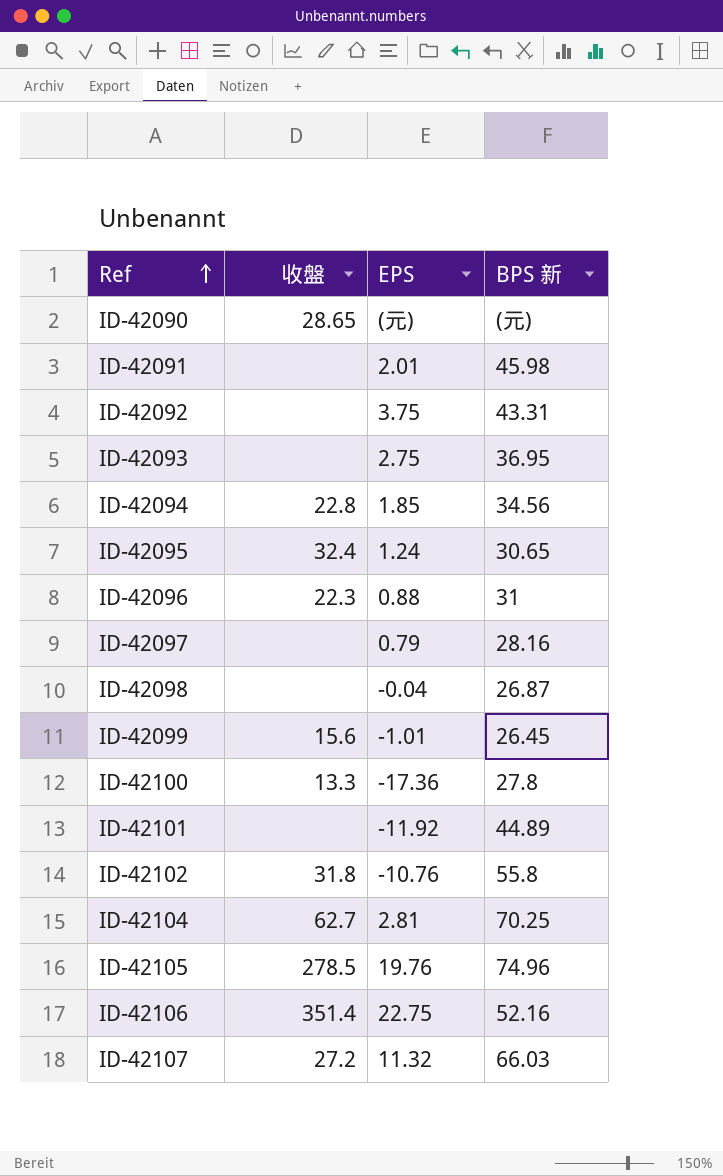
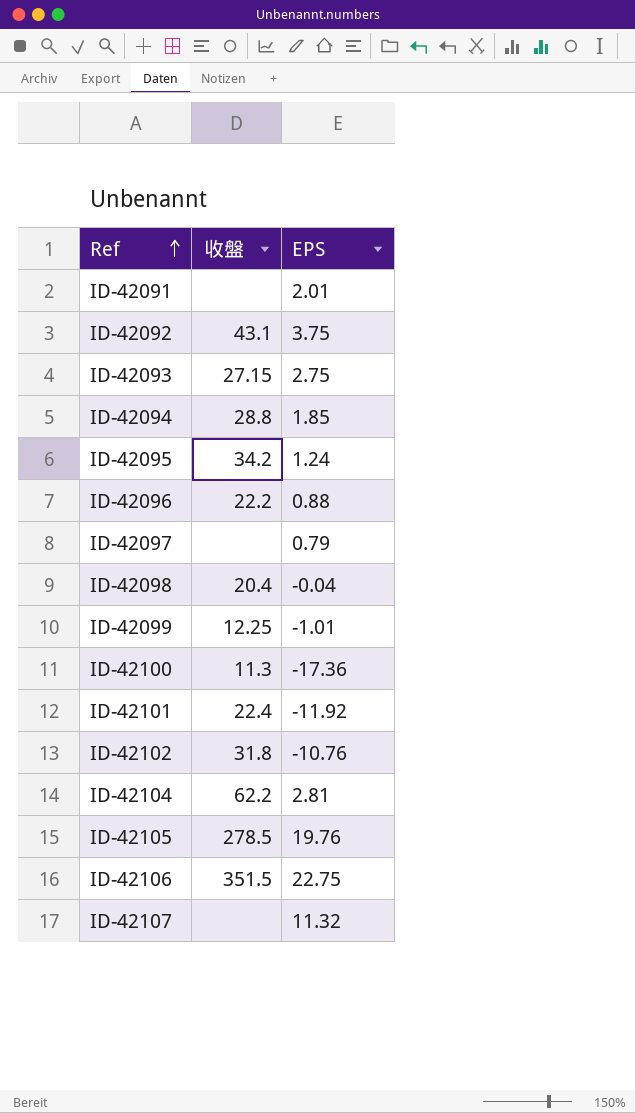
column BPS 新 | position: 4 -> none
row ID-42090: 28.65 | (元) | (元) -> none
ID-42092 | 收盤: none -> 43.1
ID-42093 | 收盤: none -> 27.15
ID-42094 | 收盤: 22.8 -> 28.8
ID-42095 | 收盤: 32.4 -> 34.2
ID-42096 | 收盤: 22.3 -> 22.2
ID-42098 | 收盤: none -> 20.4
ID-42099 | 收盤: 15.6 -> 12.25
ID-42100 | 收盤: 13.3 -> 11.3
ID-42101 | 收盤: none -> 22.4
ID-42104 | 收盤: 62.7 -> 62.2
ID-42106 | 收盤: 351.4 -> 351.5
ID-42107 | 收盤: 27.2 -> none

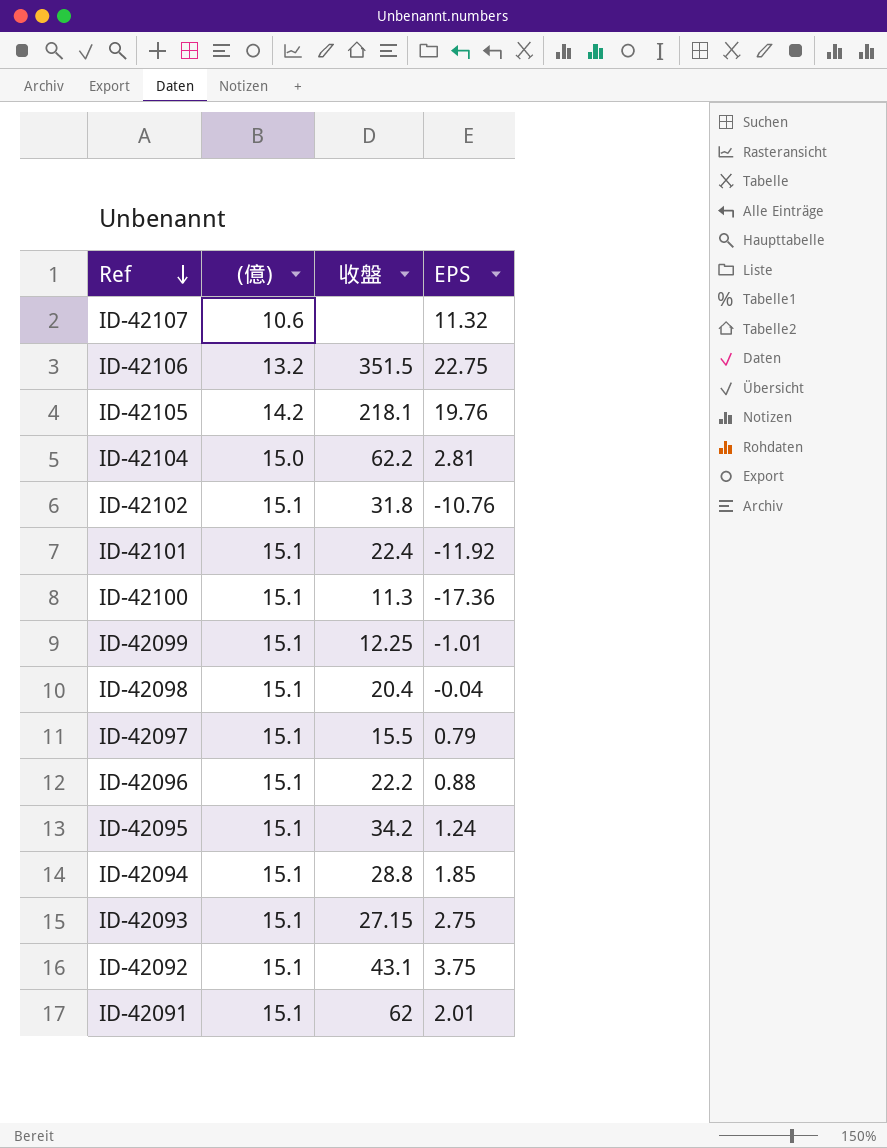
row order: Ref ascending -> Ref descending
column (億) | position: none -> 2
ID-42105 | 收盤: 278.5 -> 218.1
ID-42097 | 收盤: none -> 15.5
ID-42091 | 收盤: none -> 62

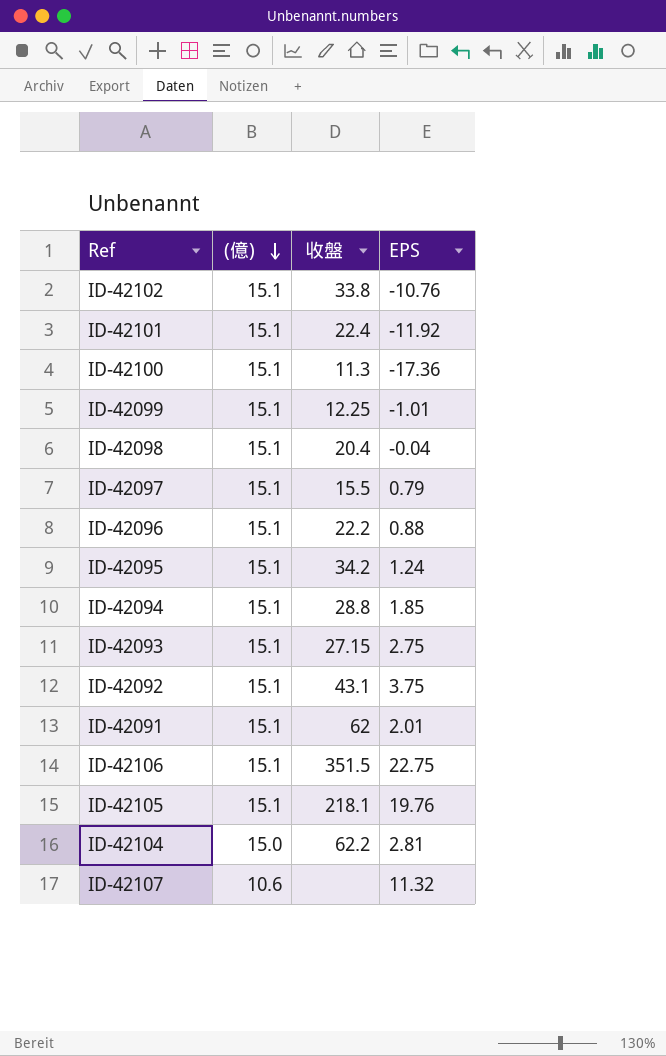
row order: Ref descending -> (億) descending
ID-42102 | 收盤: 31.8 -> 33.8
ID-42106 | (億): 13.2 -> 15.1
ID-42105 | (億): 14.2 -> 15.1

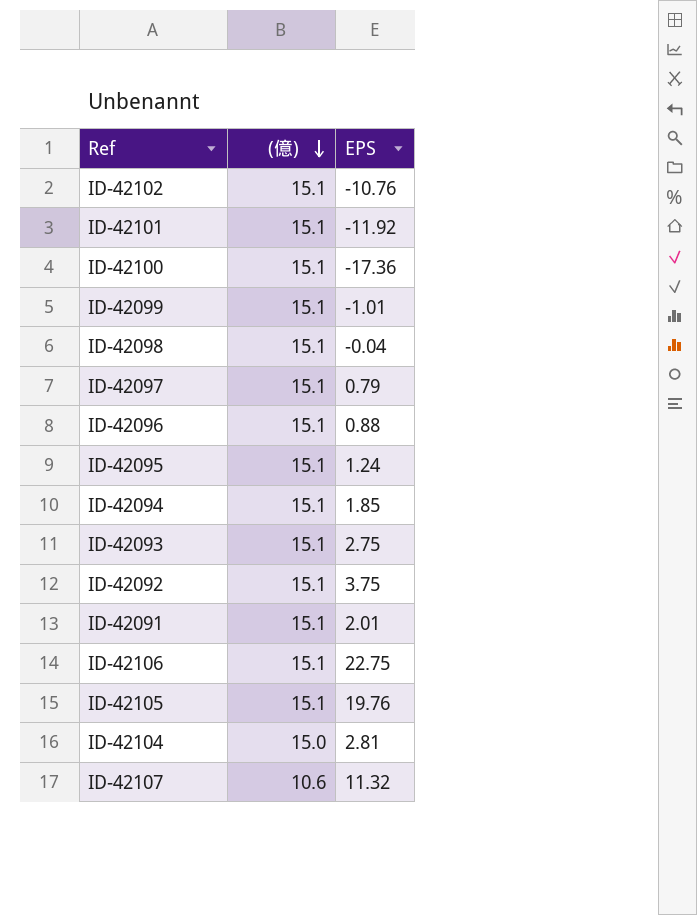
column 收盤 | position: 3 -> none

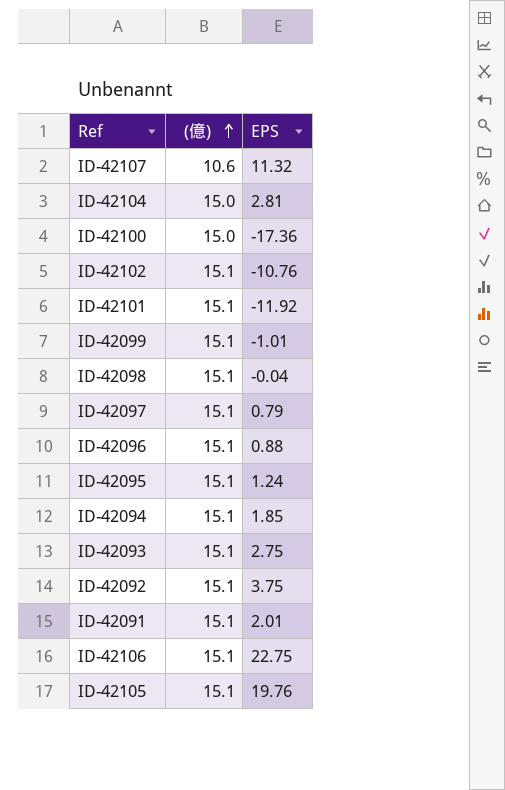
row order: (億) descending -> (億) ascending
ID-42100 | (億): 15.1 -> 15.0

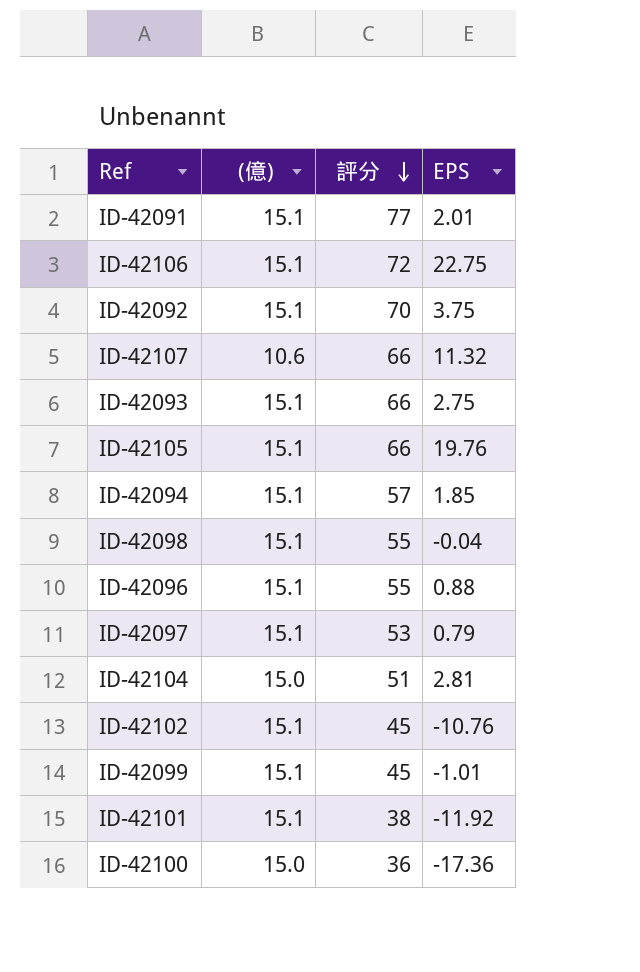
row order: (億) ascending -> 評分 descending
column 評分 | position: none -> 3
row ID-42095: 15.1 | 1.24 -> none

